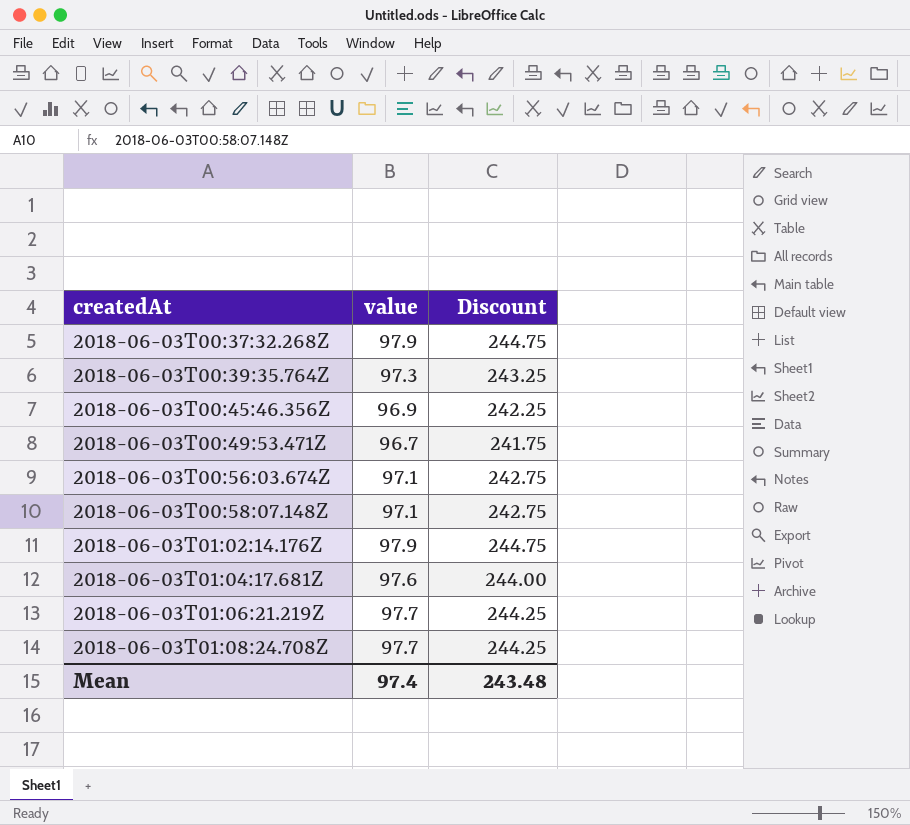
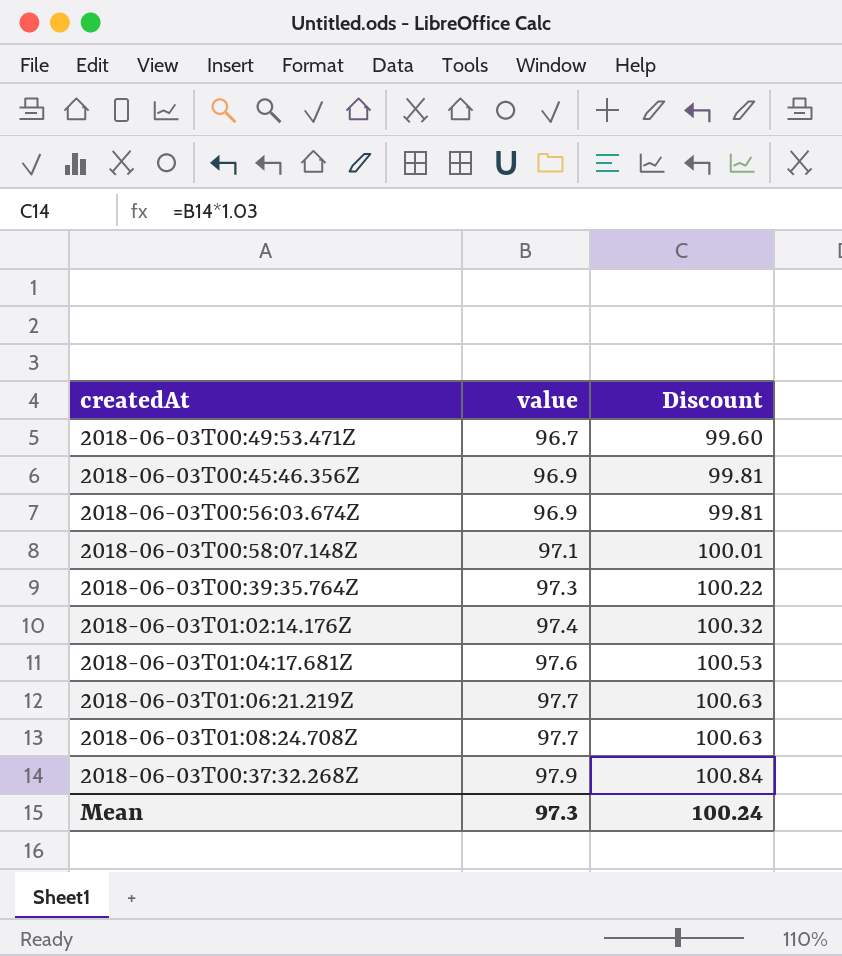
row order: createdAt ascending -> value ascending
column Discount | formula: [value] * 2.5 -> [value] * 1.03
2018-06-03T00:56:03.674Z | value: 97.1 -> 96.9
2018-06-03T01:02:14.176Z | value: 97.9 -> 97.4
Mean | value: 97.4 -> 97.3
Mean | Discount: 243.48 -> 100.24

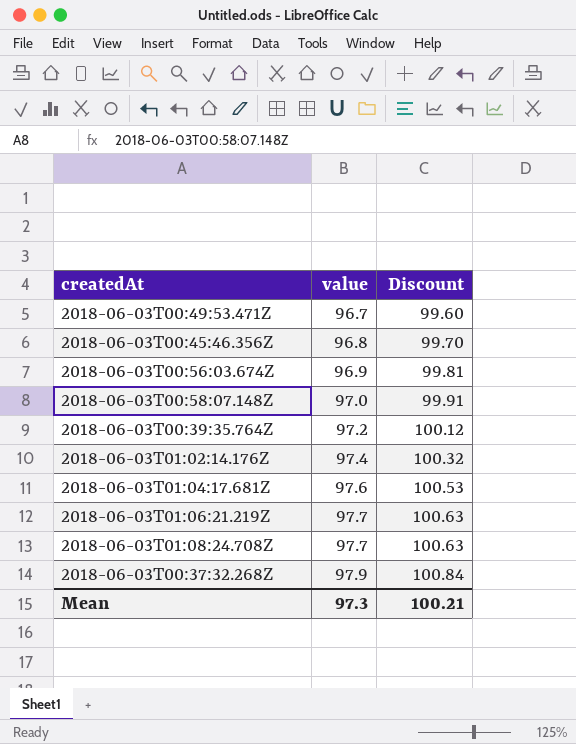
2018-06-03T00:45:46.356Z | value: 96.9 -> 96.8
2018-06-03T00:45:46.356Z | Discount: 99.81 -> 99.70
2018-06-03T00:58:07.148Z | value: 97.1 -> 97.0
2018-06-03T00:58:07.148Z | Discount: 100.01 -> 99.91
2018-06-03T00:39:35.764Z | value: 97.3 -> 97.2
2018-06-03T00:39:35.764Z | Discount: 100.22 -> 100.12
Mean | Discount: 100.24 -> 100.21

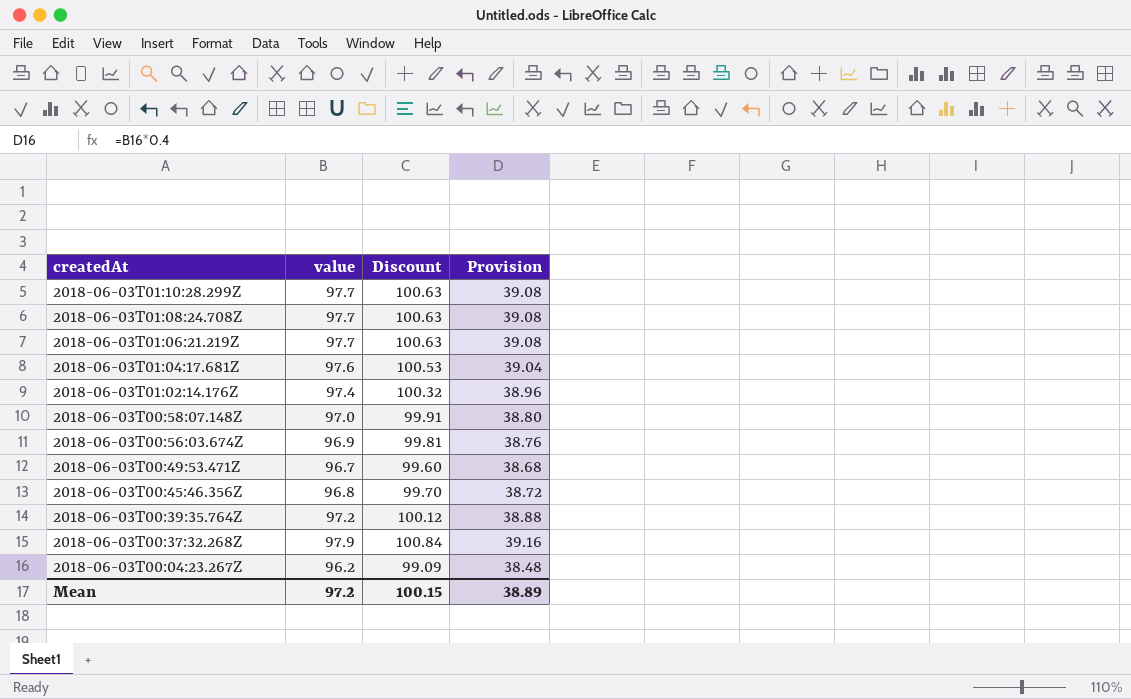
row order: value ascending -> createdAt descending
column Provision | formula: none -> [value] * 0.4
row 2018-06-03T01:10:28.299Z: none -> 97.7 | 100.63 | 39.08
row 2018-06-03T00:04:23.267Z: none -> 96.2 | 99.09 | 38.48
Mean | value: 97.3 -> 97.2
Mean | Discount: 100.21 -> 100.15

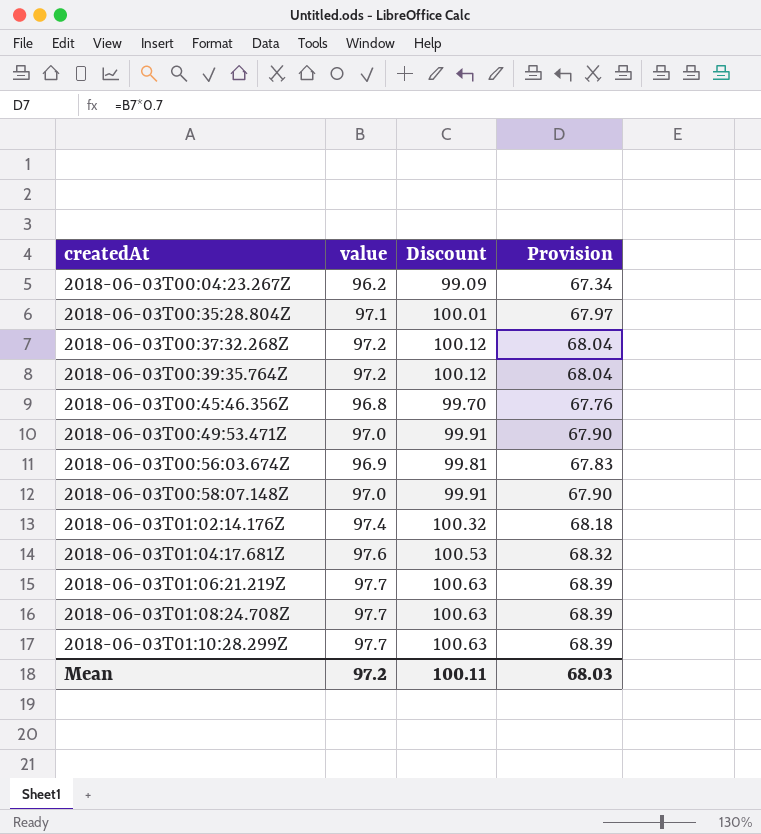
row order: createdAt descending -> createdAt ascending
column Provision | formula: [value] * 0.4 -> [value] * 0.7
row 2018-06-03T00:35:28.804Z: none -> 97.1 | 100.01 | 67.97
2018-06-03T00:37:32.268Z | value: 97.9 -> 97.2
2018-06-03T00:37:32.268Z | Discount: 100.84 -> 100.12
2018-06-03T00:49:53.471Z | value: 96.7 -> 97.0
2018-06-03T00:49:53.471Z | Discount: 99.60 -> 99.91
Mean | Discount: 100.15 -> 100.11
Mean | Provision: 38.89 -> 68.03

